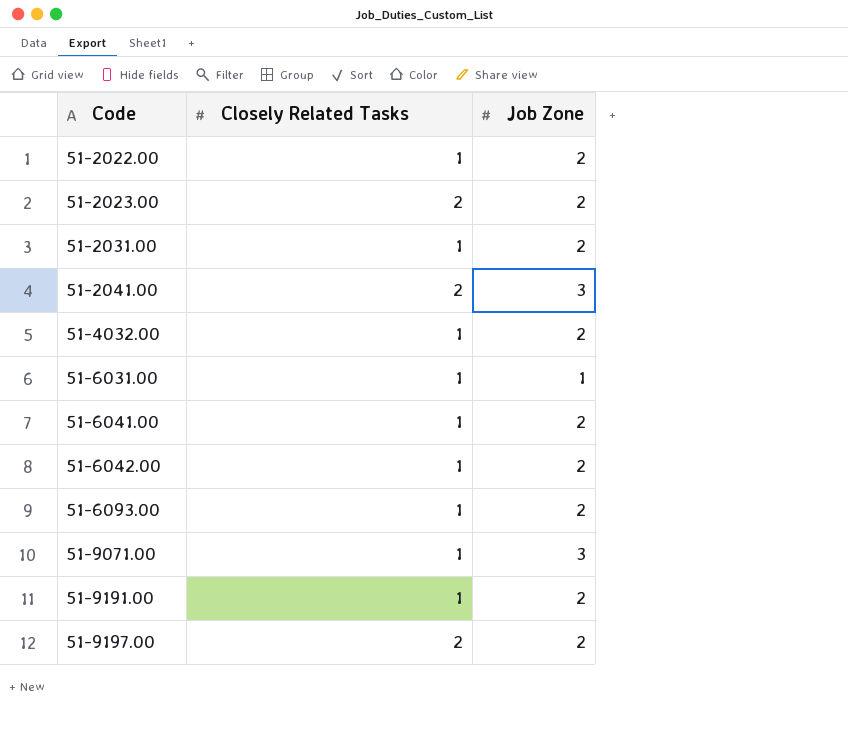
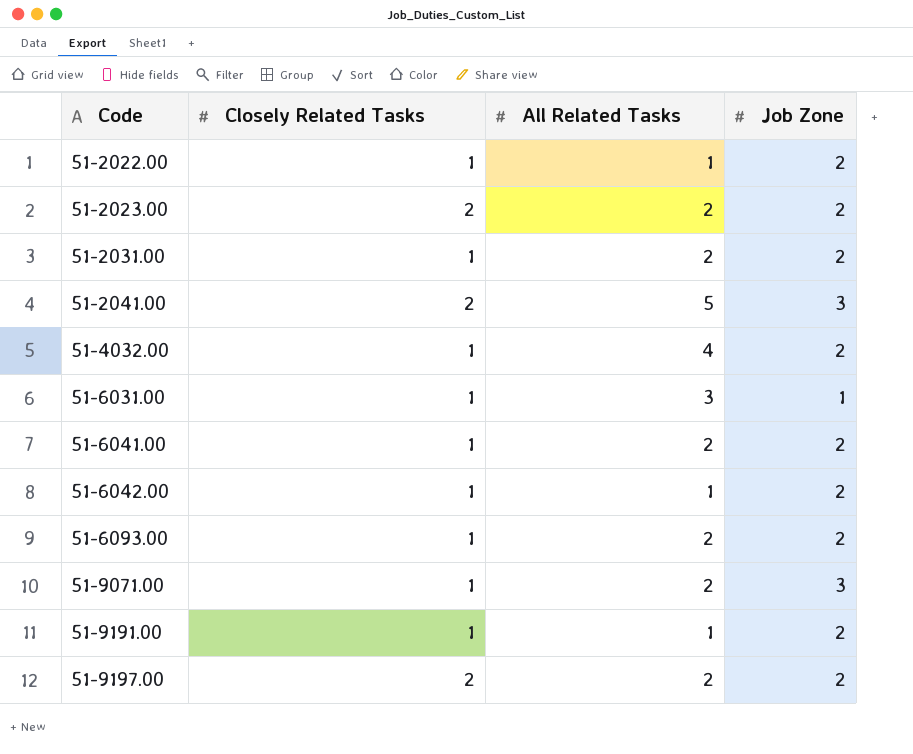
column All Related Tasks | position: none -> 3

